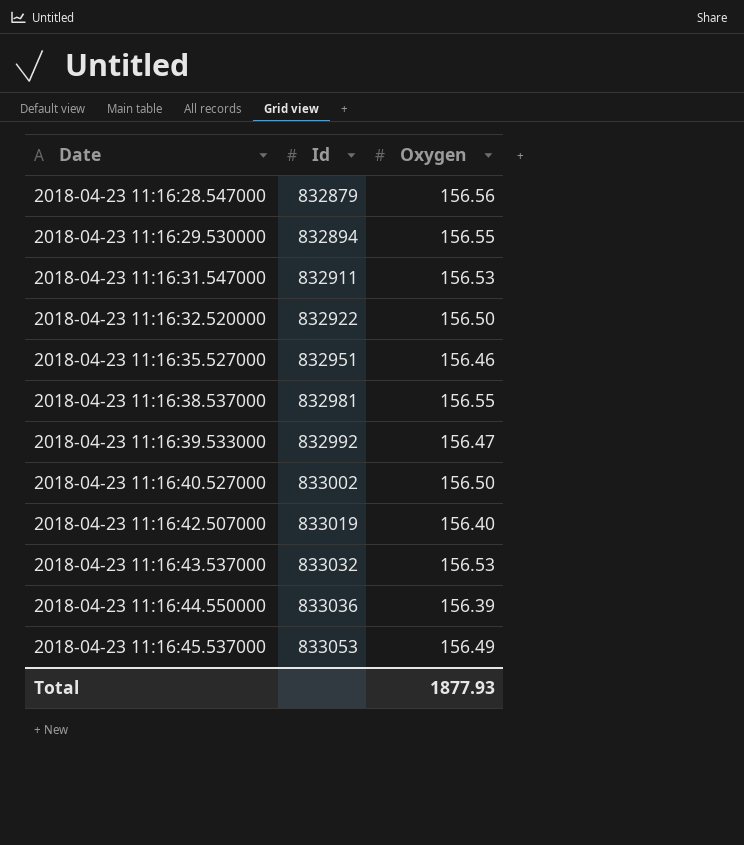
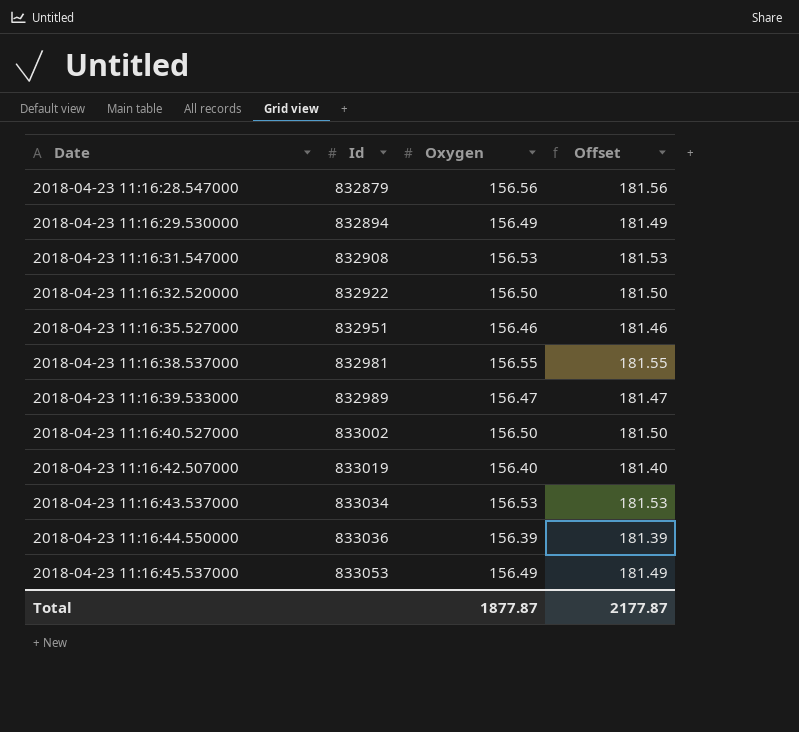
column Offset | formula: none -> [Oxygen] + 25
2018-04-23 11:16:29.530000 | Oxygen: 156.55 -> 156.49
2018-04-23 11:16:31.547000 | Id: 832911 -> 832908
2018-04-23 11:16:39.533000 | Id: 832992 -> 832989
2018-04-23 11:16:43.537000 | Id: 833032 -> 833034
Total | Oxygen: 1877.93 -> 1877.87

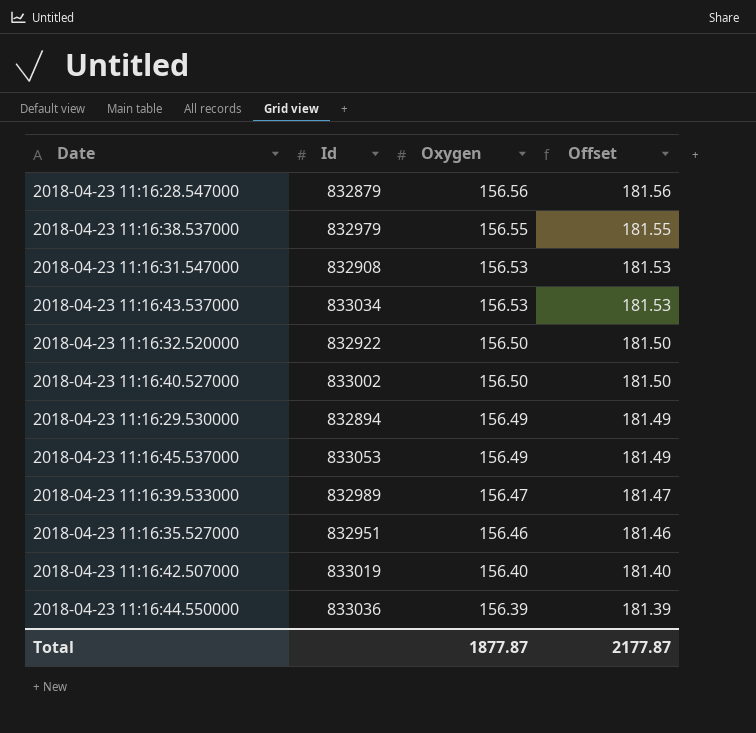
row order: Date ascending -> Oxygen descending
2018-04-23 11:16:38.537000 | Id: 832981 -> 832979

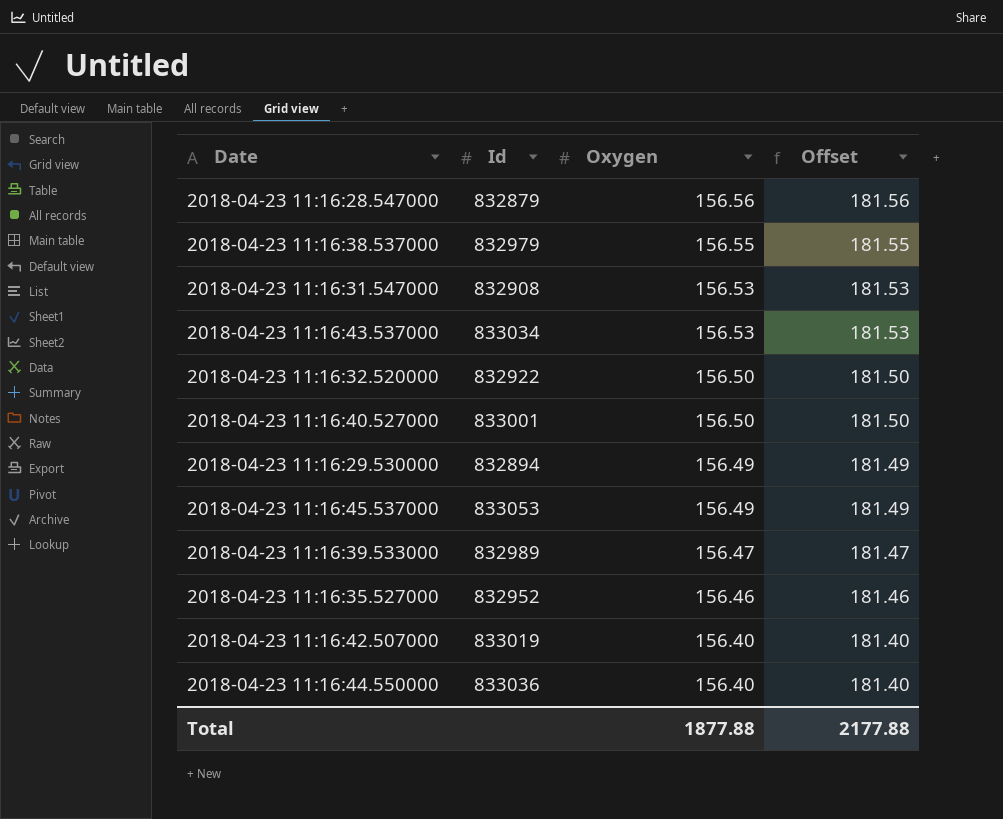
2018-04-23 11:16:40.527000 | Id: 833002 -> 833001
2018-04-23 11:16:35.527000 | Id: 832951 -> 832952
2018-04-23 11:16:44.550000 | Oxygen: 156.39 -> 156.40
2018-04-23 11:16:44.550000 | Offset: 181.39 -> 181.40
Total | Oxygen: 1877.87 -> 1877.88
Total | Offset: 2177.87 -> 2177.88

